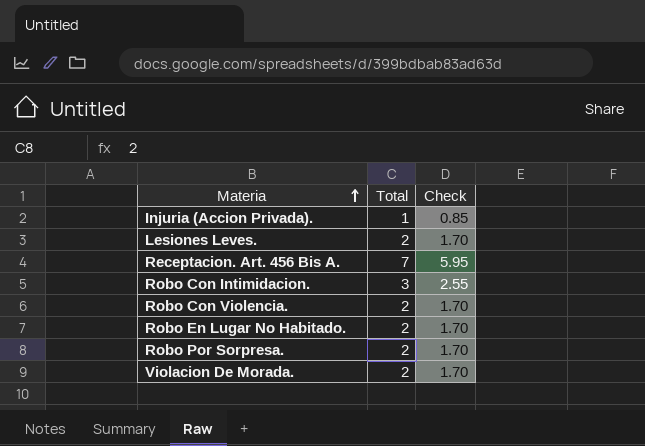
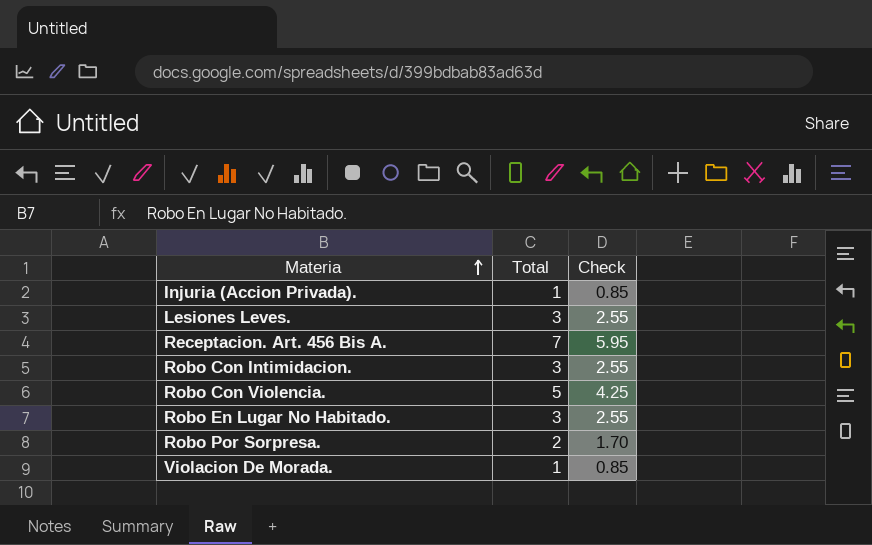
Lesiones Leves. | Total: 2 -> 3
Lesiones Leves. | Check: 1.70 -> 2.55
Robo Con Violencia. | Total: 2 -> 5
Robo Con Violencia. | Check: 1.70 -> 4.25
Robo En Lugar No Habitado. | Total: 2 -> 3
Robo En Lugar No Habitado. | Check: 1.70 -> 2.55
Violacion De Morada. | Total: 2 -> 1
Violacion De Morada. | Check: 1.70 -> 0.85

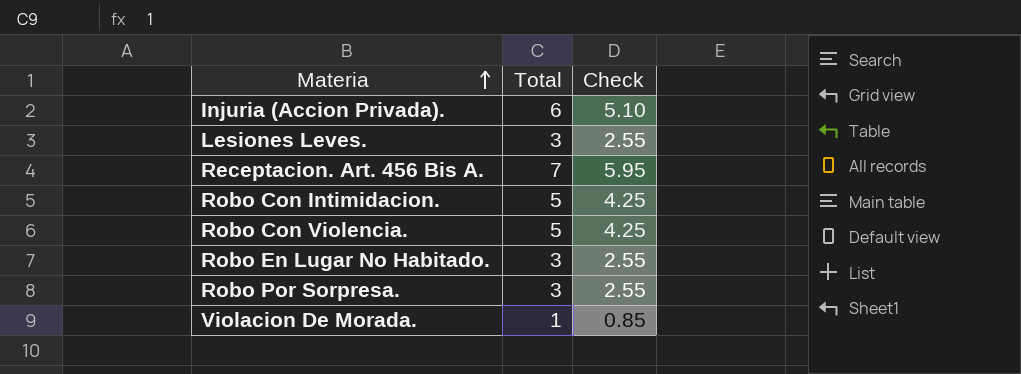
Injuria (Accion Privada). | Total: 1 -> 6
Injuria (Accion Privada). | Check: 0.85 -> 5.10
Robo Con Intimidacion. | Total: 3 -> 5
Robo Con Intimidacion. | Check: 2.55 -> 4.25
Robo Por Sorpresa. | Total: 2 -> 3
Robo Por Sorpresa. | Check: 1.70 -> 2.55

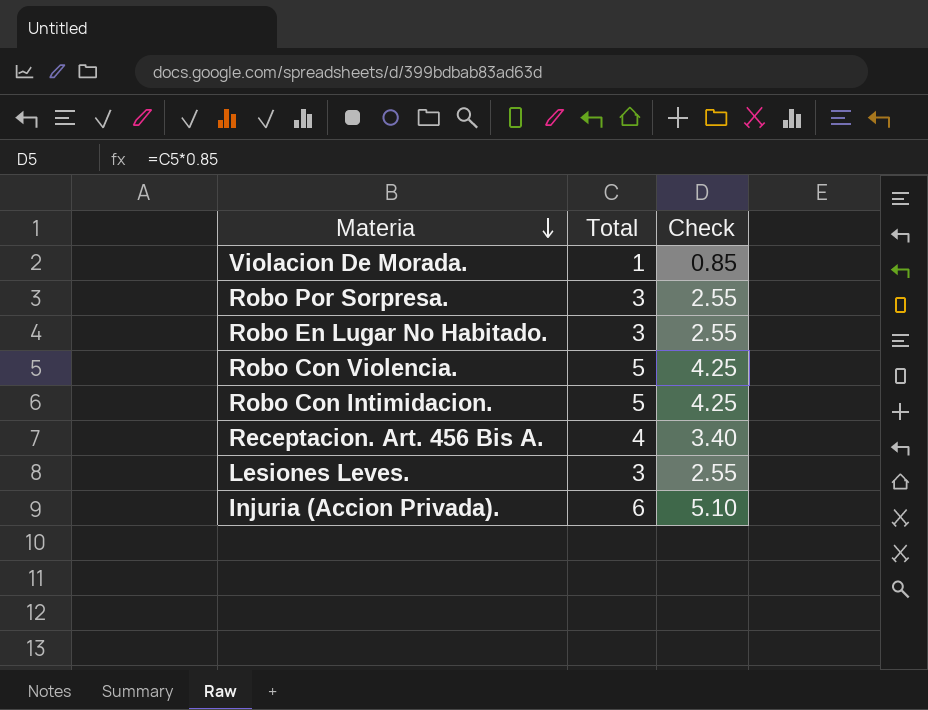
row order: Materia ascending -> Materia descending
Receptacion. Art. 456 Bis A. | Total: 7 -> 4
Receptacion. Art. 456 Bis A. | Check: 5.95 -> 3.40

